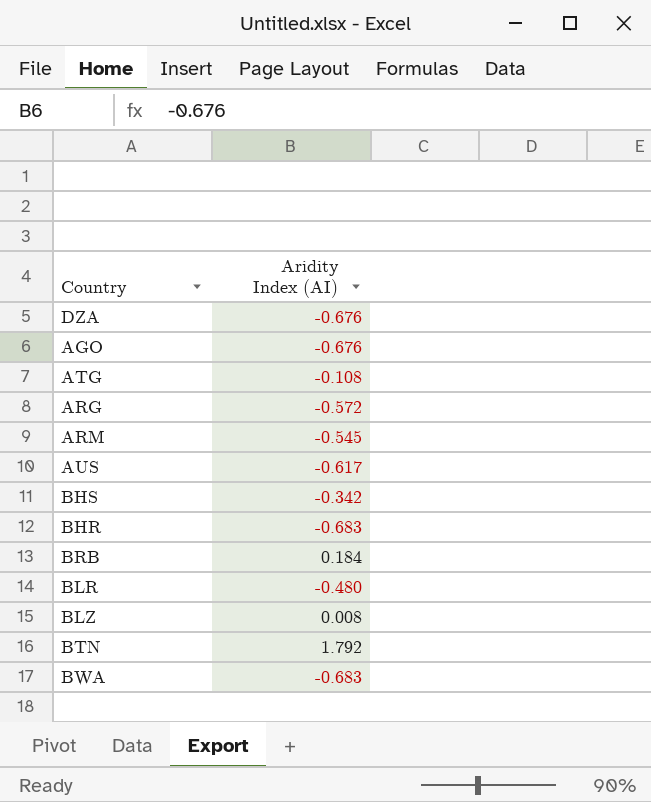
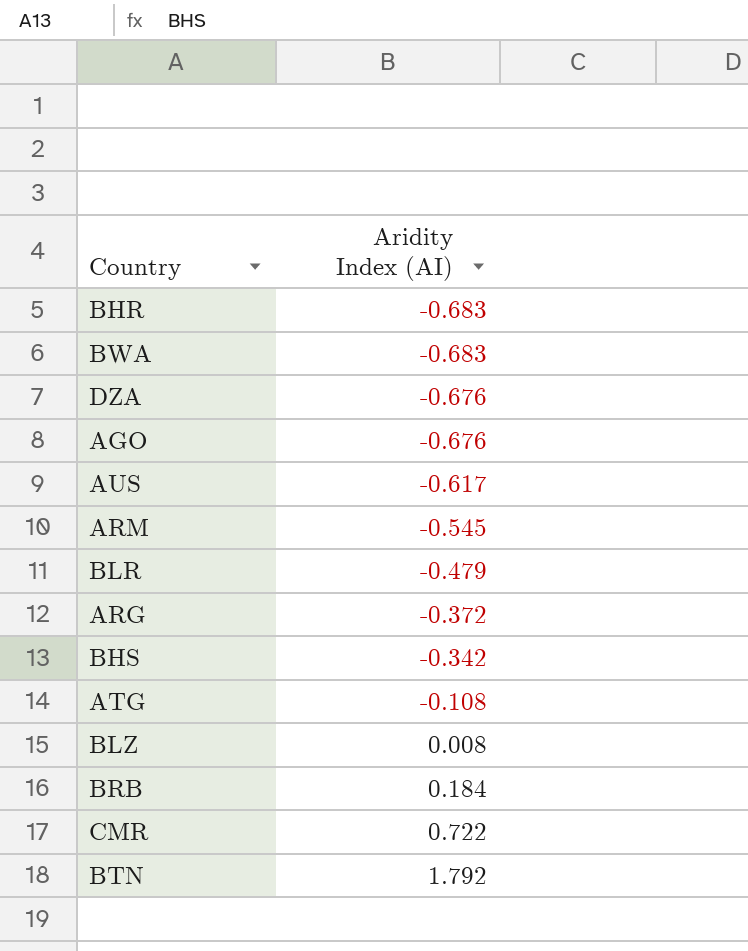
row order: none -> Aridity Index (AI) ascending
BLR | Aridity Index (AI): -0.480 -> -0.479
ARG | Aridity Index (AI): -0.572 -> -0.372
row CMR: none -> 0.722

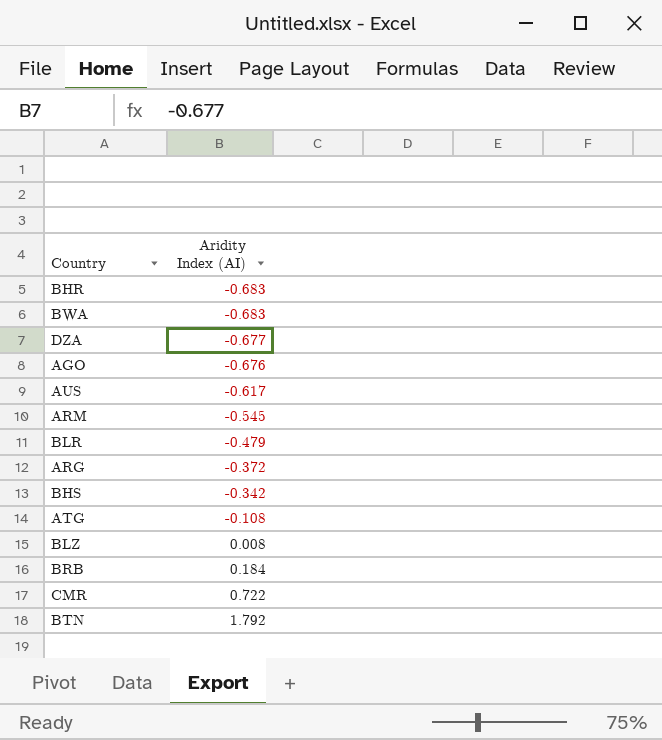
DZA | Aridity Index (AI): -0.676 -> -0.677

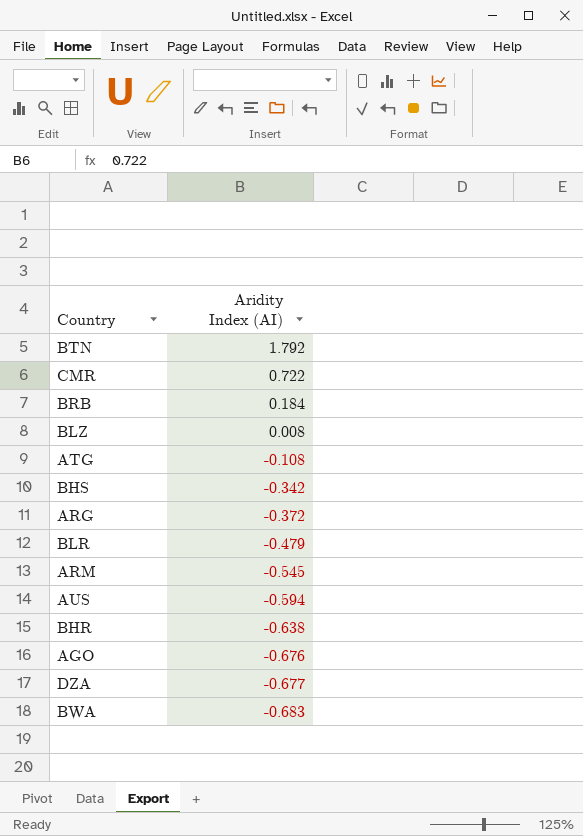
row order: Aridity Index (AI) ascending -> Aridity Index (AI) descending
AUS | Aridity Index (AI): -0.617 -> -0.594
BHR | Aridity Index (AI): -0.683 -> -0.638

